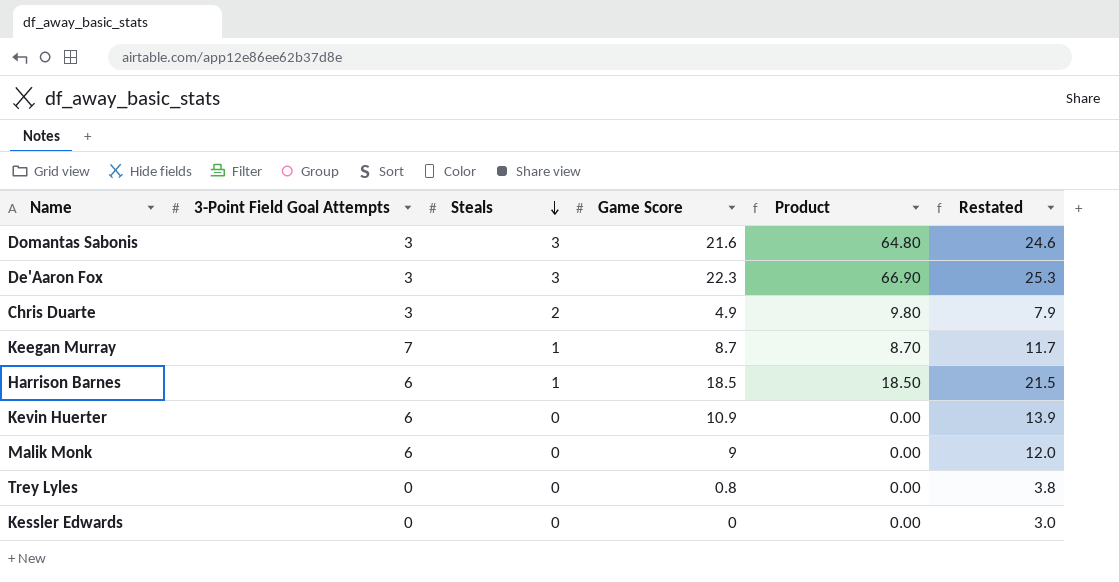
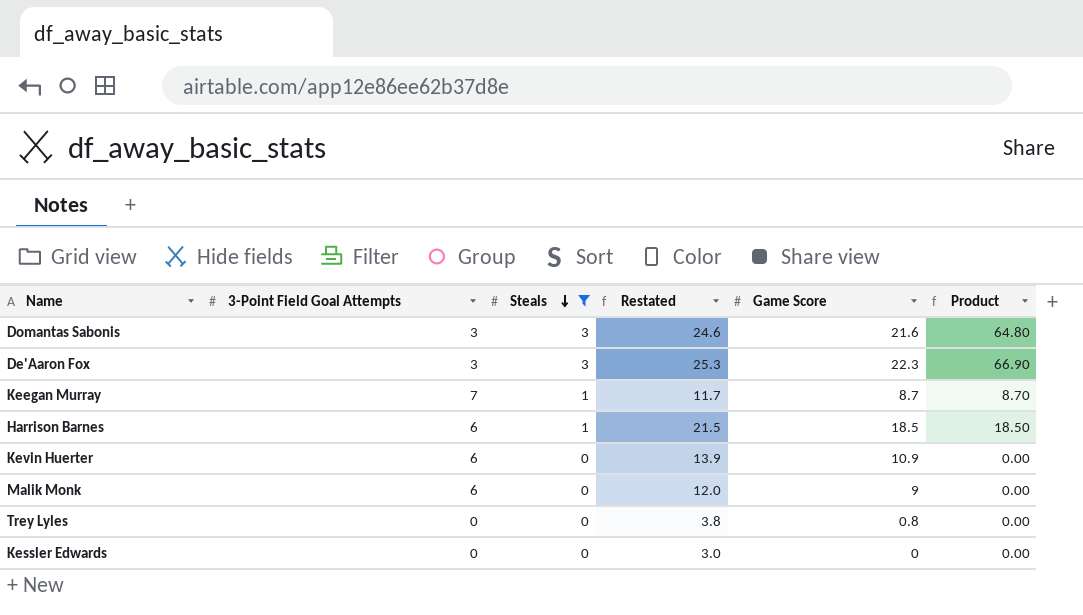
filter: none -> Steals != 2
column Restated | position: 6 -> 4

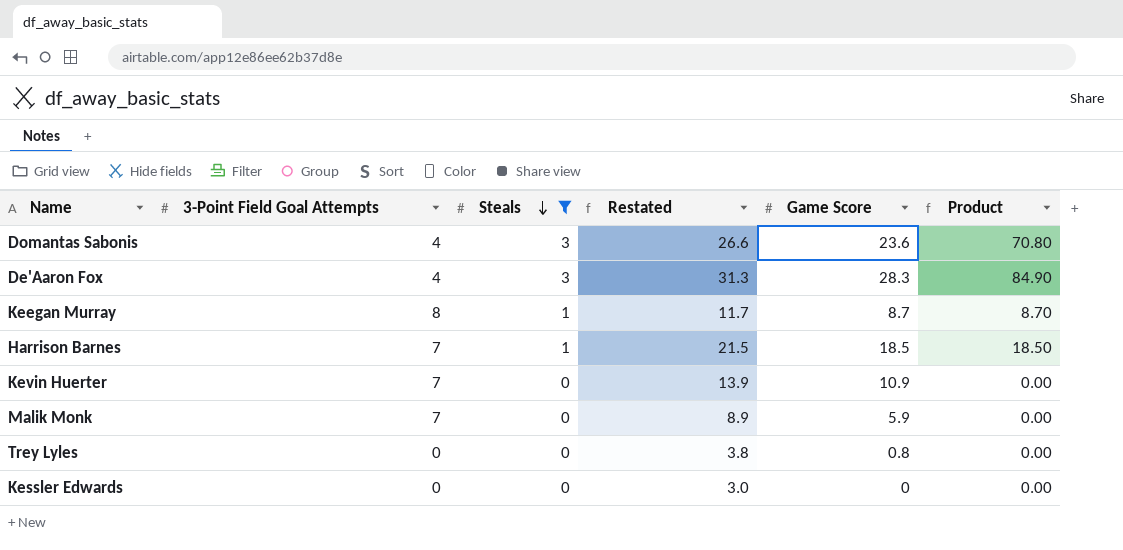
Domantas Sabonis | 3-Point Field Goal Attempts: 3 -> 4
Domantas Sabonis | Restated: 24.6 -> 26.6
Domantas Sabonis | Game Score: 21.6 -> 23.6
Domantas Sabonis | Product: 64.80 -> 70.80
De'Aaron Fox | 3-Point Field Goal Attempts: 3 -> 4
De'Aaron Fox | Restated: 25.3 -> 31.3
De'Aaron Fox | Game Score: 22.3 -> 28.3
De'Aaron Fox | Product: 66.90 -> 84.90
Keegan Murray | 3-Point Field Goal Attempts: 7 -> 8
Harrison Barnes | 3-Point Field Goal Attempts: 6 -> 7
Kevin Huerter | 3-Point Field Goal Attempts: 6 -> 7
Malik Monk | 3-Point Field Goal Attempts: 6 -> 7
Malik Monk | Restated: 12.0 -> 8.9
Malik Monk | Game Score: 9 -> 5.9

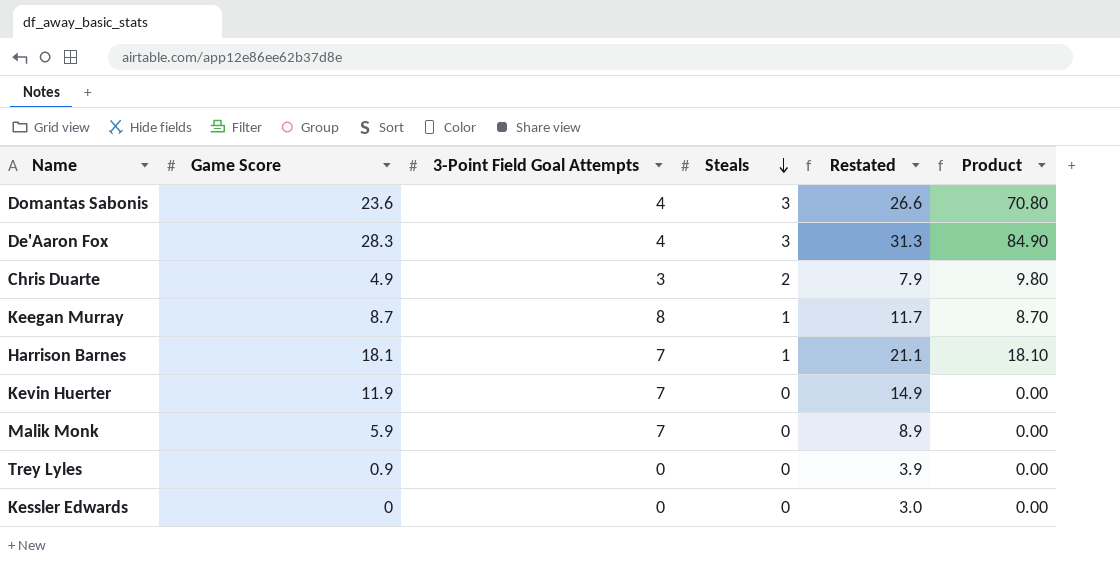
filter: Steals != 2 -> none
column Game Score | position: 5 -> 2
Harrison Barnes | Game Score: 18.5 -> 18.1
Harrison Barnes | Restated: 21.5 -> 21.1
Harrison Barnes | Product: 18.50 -> 18.10
Kevin Huerter | Game Score: 10.9 -> 11.9
Kevin Huerter | Restated: 13.9 -> 14.9
Trey Lyles | Game Score: 0.8 -> 0.9
Trey Lyles | Restated: 3.8 -> 3.9

